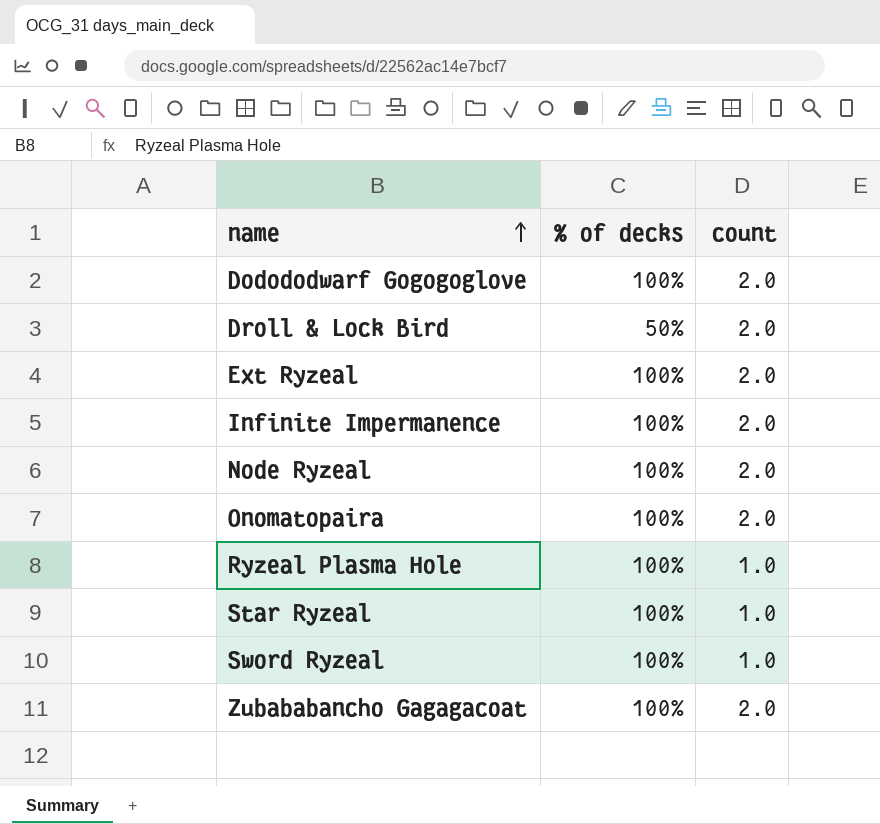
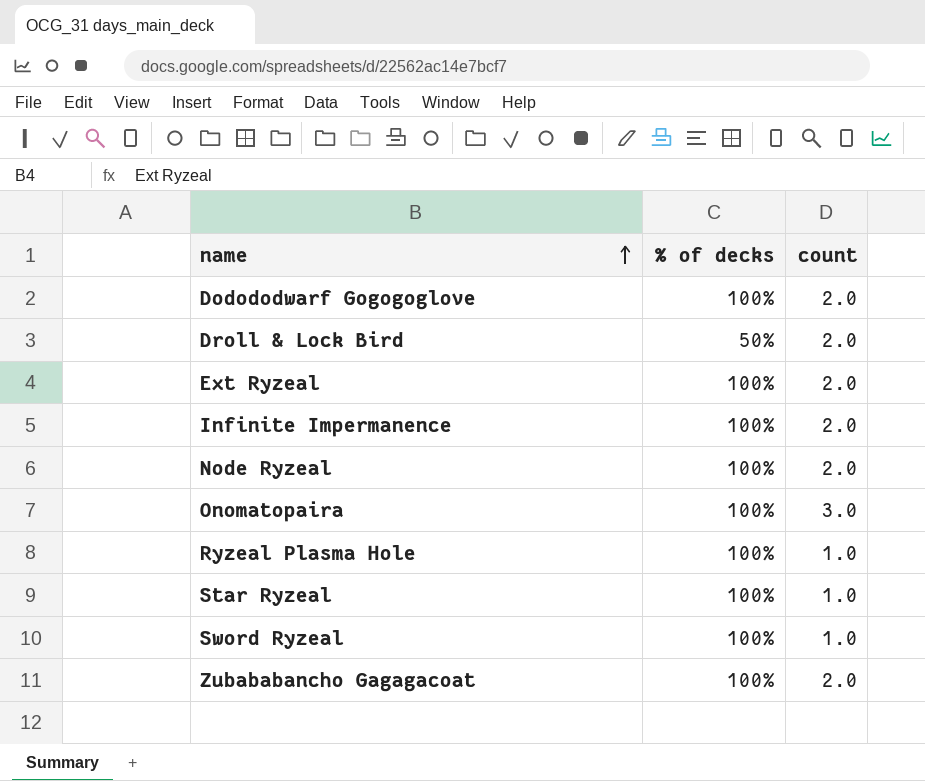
Onomatopaira | count: 2.0 -> 3.0

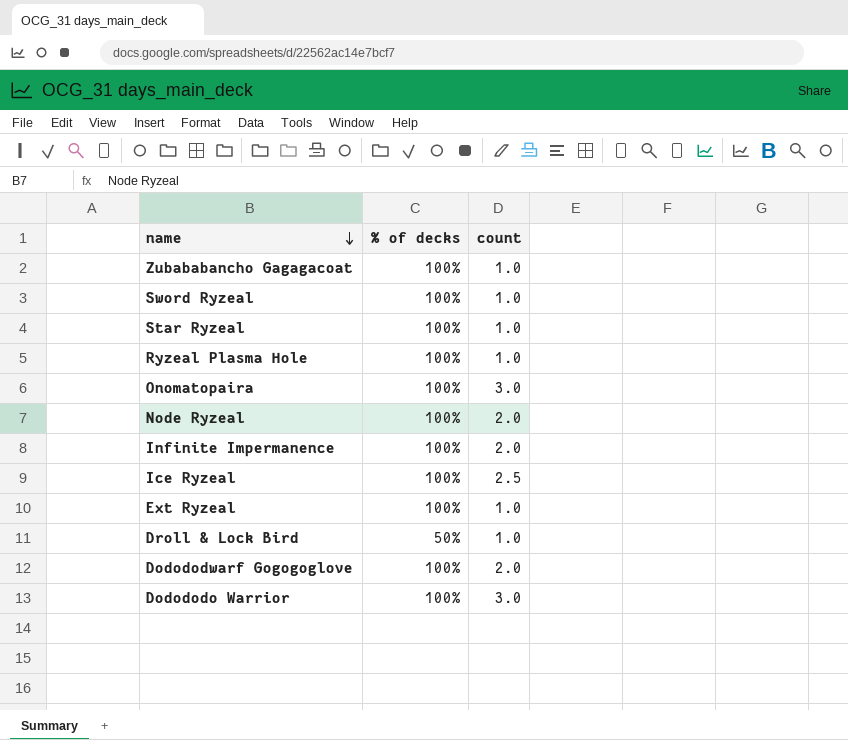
row order: name ascending -> name descending
Zubababancho Gagagacoat | count: 2.0 -> 1.0
row Ice Ryzeal: none -> 100% | 2.5
Ext Ryzeal | count: 2.0 -> 1.0
Droll & Lock Bird | count: 2.0 -> 1.0
row Dodododo Warrior: none -> 100% | 3.0

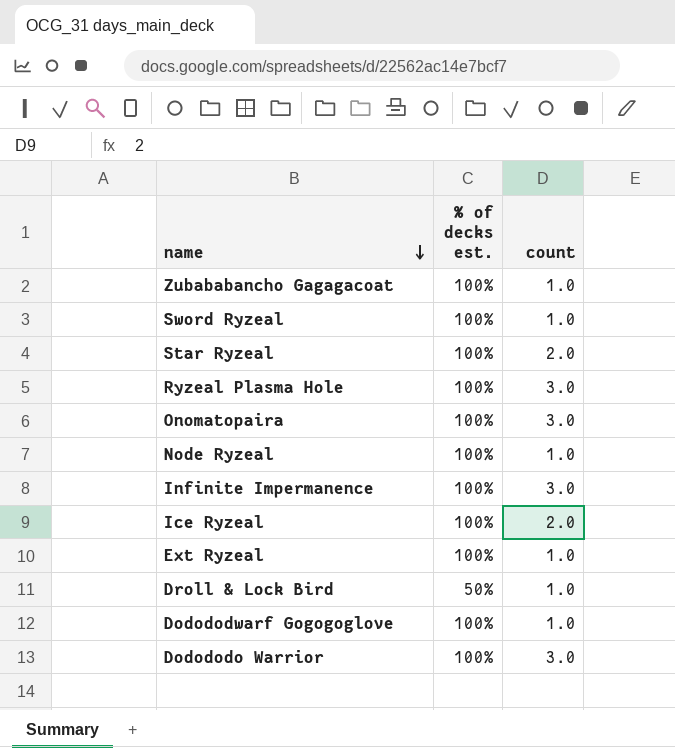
column name: % of decks -> % of decks est.
Star Ryzeal | count: 1.0 -> 2.0
Ryzeal Plasma Hole | count: 1.0 -> 3.0
Node Ryzeal | count: 2.0 -> 1.0
Infinite Impermanence | count: 2.0 -> 3.0
Ice Ryzeal | count: 2.5 -> 2.0
Dodododwarf Gogogoglove | count: 2.0 -> 1.0

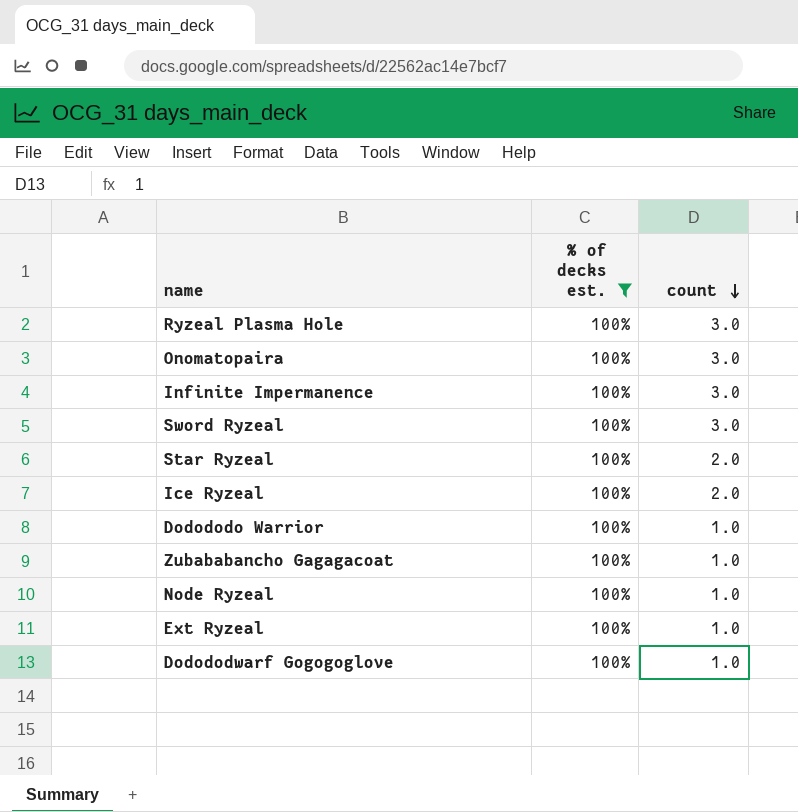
filter: none -> % of decks est. = 100%
row order: name descending -> count descending
Sword Ryzeal | count: 1.0 -> 3.0
Dodododo Warrior | count: 3.0 -> 1.0

